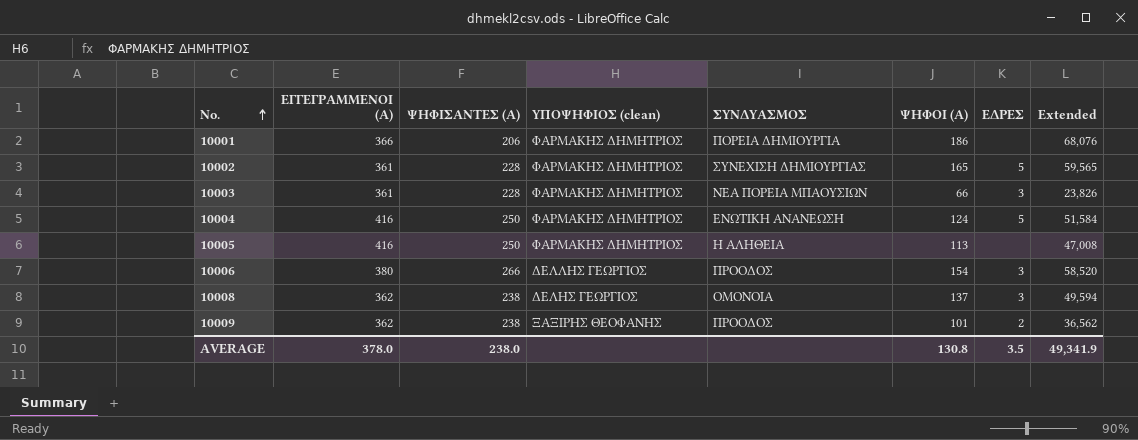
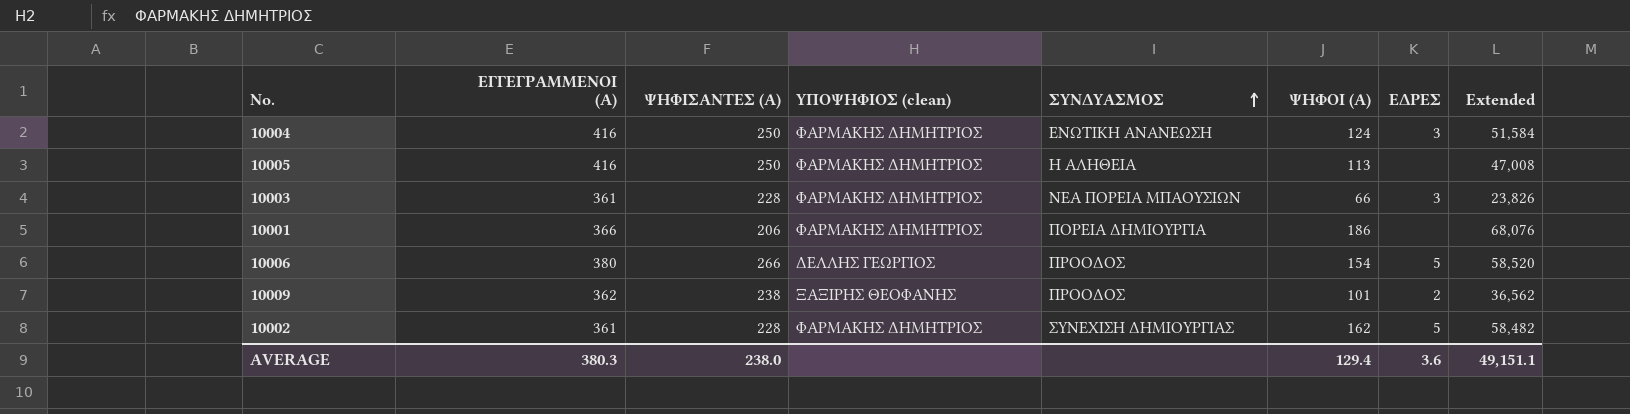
row order: No. ascending -> ΣΥΝΔΥΑΣΜΟΣ ascending
row 10008: 362 | 238 | ΔΕΛΗΣ ΓΕΩΡΓΙΟΣ | ΟΜΟΝΟΙΑ | 137 | 3 | 49,594 -> none
10004 | ΕΔΡΕΣ: 5 -> 3
10006 | ΕΔΡΕΣ: 3 -> 5
10002 | ΨΗΦΟΙ (Α): 165 -> 162
10002 | Extended: 59,565 -> 58,482
AVERAGE | ΕΓΓΕΓΡΑΜΜΕΝΟΙ (Α): 378.0 -> 380.3
AVERAGE | ΨΗΦΟΙ (Α): 130.8 -> 129.4
AVERAGE | ΕΔΡΕΣ: 3.5 -> 3.6
AVERAGE | Extended: 49,341.9 -> 49,151.1

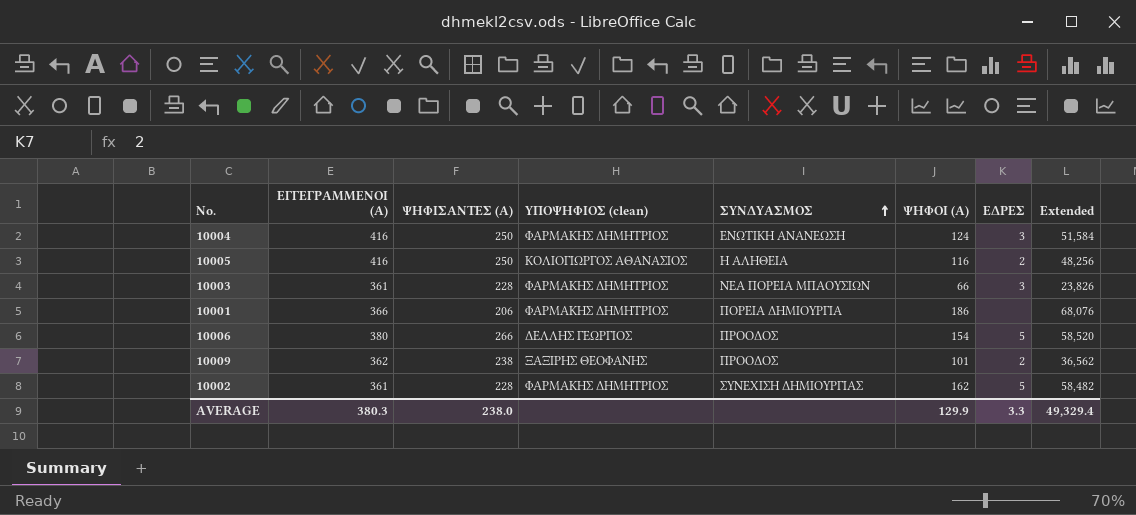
10005 | ΥΠΟΨΗΦΙΟΣ (clean): ΦΑΡΜΑΚΗΣ ΔΗΜΗΤΡΙΟΣ -> ΚΟΛΙΟΓΙΩΡΓΟΣ ΑΘΑΝΑΣΙΟΣ
10005 | ΨΗΦΟΙ (Α): 113 -> 116
10005 | ΕΔΡΕΣ: none -> 2
10005 | Extended: 47,008 -> 48,256
AVERAGE | ΨΗΦΟΙ (Α): 129.4 -> 129.9
AVERAGE | ΕΔΡΕΣ: 3.6 -> 3.3
AVERAGE | Extended: 49,151.1 -> 49,329.4

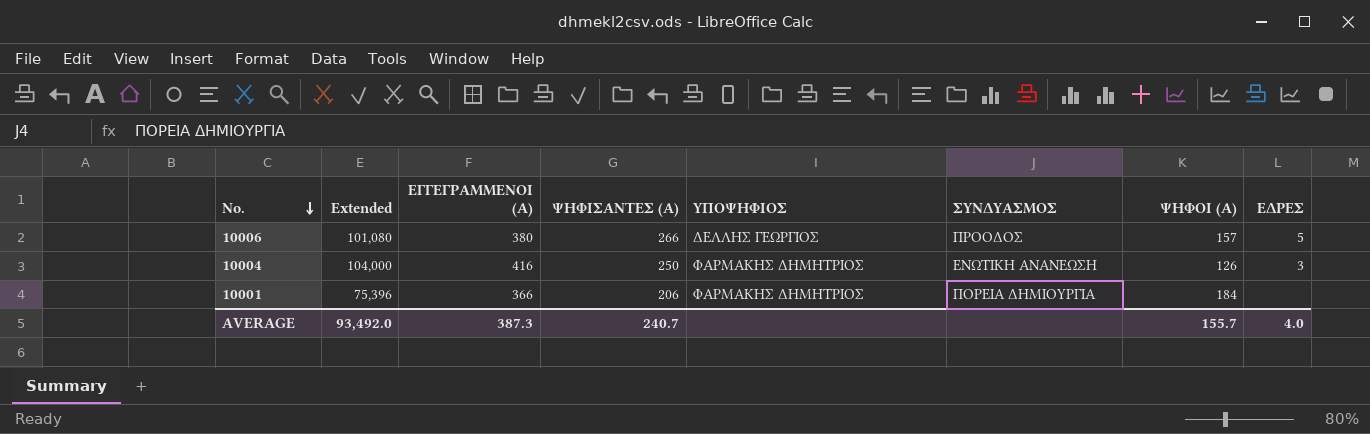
row order: ΣΥΝΔΥΑΣΜΟΣ ascending -> No. descending
column Extended | formula: [ΕΓΓΕΓΡΑΜΜΕΝΟΙ (Α)] * [ΨΗΦΟΙ (Α)] -> [ΕΓΓΕΓΡΑΜΜΕΝΟΙ (Α)] * [ΨΗΦΙΣΑΝΤΕΣ (Α)]
column Extended | position: 8 -> 2
column name: ΥΠΟΨΗΦΙΟΣ (clean) -> ΥΠΟΨΗΦΙΟΣ
row 10005: 416 | 250 | ΚΟΛΙΟΓΙΩΡΓΟΣ ΑΘΑΝΑΣΙΟΣ | Η ΑΛΗΘΕΙΑ | 116 | 2 | 48,256 -> none
row 10003: 361 | 228 | ΦΑΡΜΑΚΗΣ ΔΗΜΗΤΡΙΟΣ | ΝΕΑ ΠΟΡΕΙΑ ΜΠΑΟΥΣΙΩΝ | 66 | 3 | 23,826 -> none
row 10009: 362 | 238 | ΞΑΞΙΡΗΣ ΘΕΟΦΑΝΗΣ | ΠΡΟΟΔΟΣ | 101 | 2 | 36,562 -> none
row 10002: 361 | 228 | ΦΑΡΜΑΚΗΣ ΔΗΜΗΤΡΙΟΣ | ΣΥΝΕΧΙΣΗ ΔΗΜΙΟΥΡΓΙΑΣ | 162 | 5 | 58,482 -> none
10006 | ΨΗΦΟΙ (Α): 154 -> 157
10004 | ΨΗΦΟΙ (Α): 124 -> 126
10001 | ΨΗΦΟΙ (Α): 186 -> 184
AVERAGE | Extended: 49,329.4 -> 93,492.0
AVERAGE | ΕΓΓΕΓΡΑΜΜΕΝΟΙ (Α): 380.3 -> 387.3
AVERAGE | ΨΗΦΙΣΑΝΤΕΣ (Α): 238.0 -> 240.7
AVERAGE | ΨΗΦΟΙ (Α): 129.9 -> 155.7
AVERAGE | ΕΔΡΕΣ: 3.3 -> 4.0

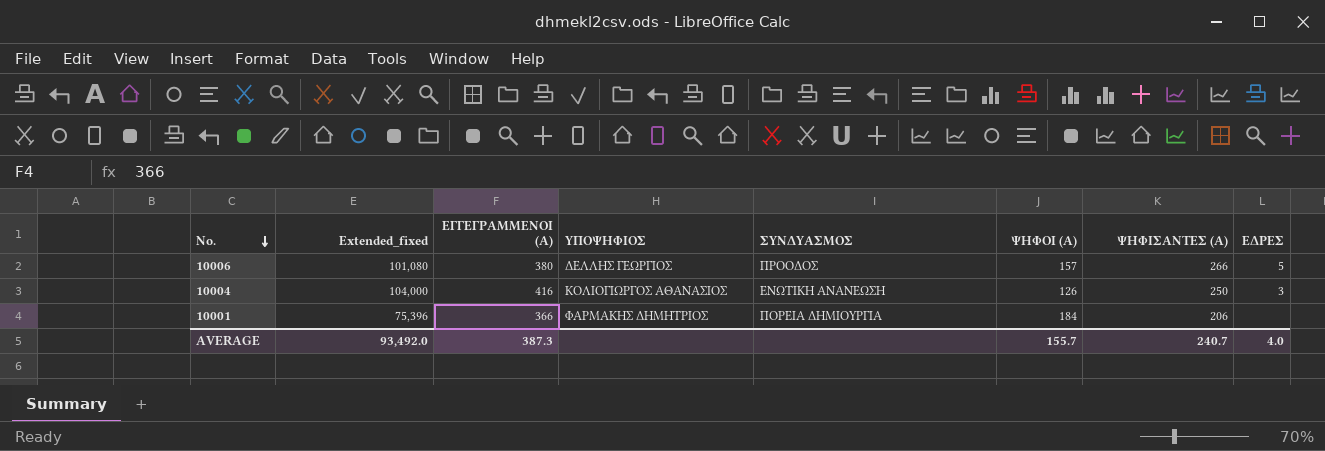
column name: Extended -> Extended_fixed
column ΨΗΦΙΣΑΝΤΕΣ (Α) | position: 4 -> 7
10004 | ΥΠΟΨΗΦΙΟΣ: ΦΑΡΜΑΚΗΣ ΔΗΜΗΤΡΙΟΣ -> ΚΟΛΙΟΓΙΩΡΓΟΣ ΑΘΑΝΑΣΙΟΣ

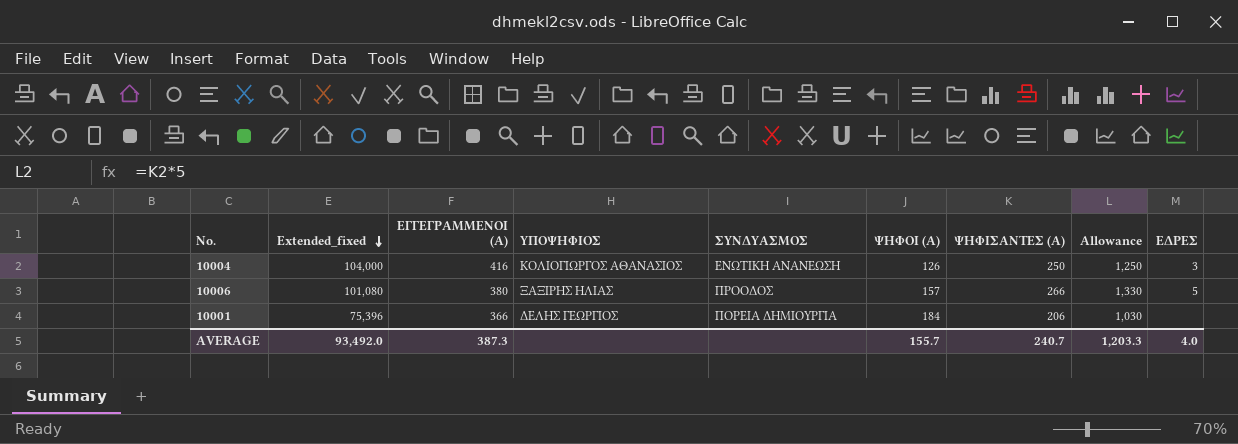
row order: No. descending -> Extended_fixed descending
column Allowance | formula: none -> [ΨΗΦΙΣΑΝΤΕΣ (Α)] * 5
10006 | ΥΠΟΨΗΦΙΟΣ: ΔΕΛΛΗΣ ΓΕΩΡΓΙΟΣ -> ΞΑΞΙΡΗΣ ΗΛΙΑΣ
10001 | ΥΠΟΨΗΦΙΟΣ: ΦΑΡΜΑΚΗΣ ΔΗΜΗΤΡΙΟΣ -> ΔΕΛΗΣ ΓΕΩΡΓΙΟΣ

